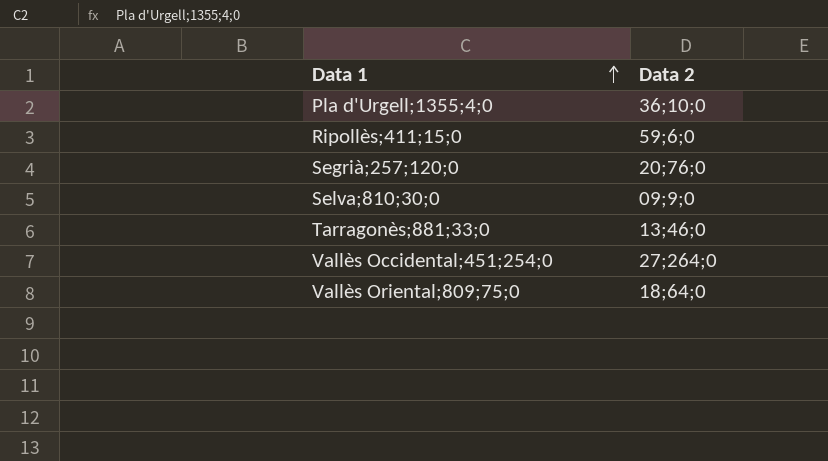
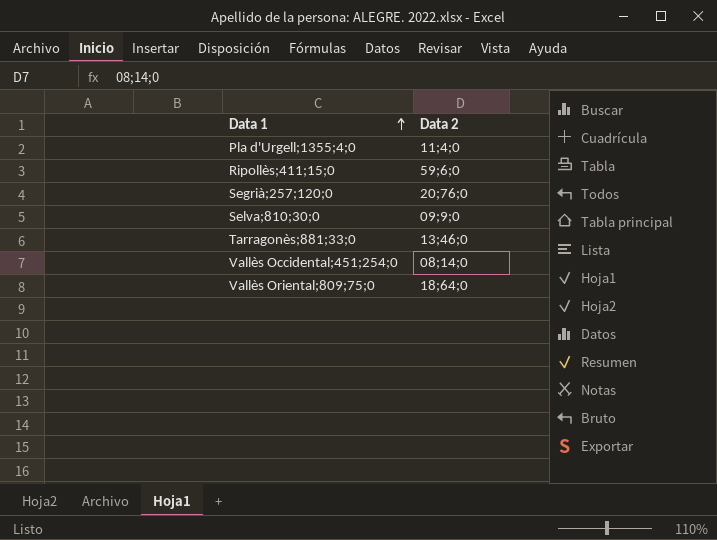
Pla d'Urgell;1355;4;0 | Data 2: 36;10;0 -> 11;4;0
Vallès Occidental;451;254;0 | Data 2: 27;264;0 -> 08;14;0

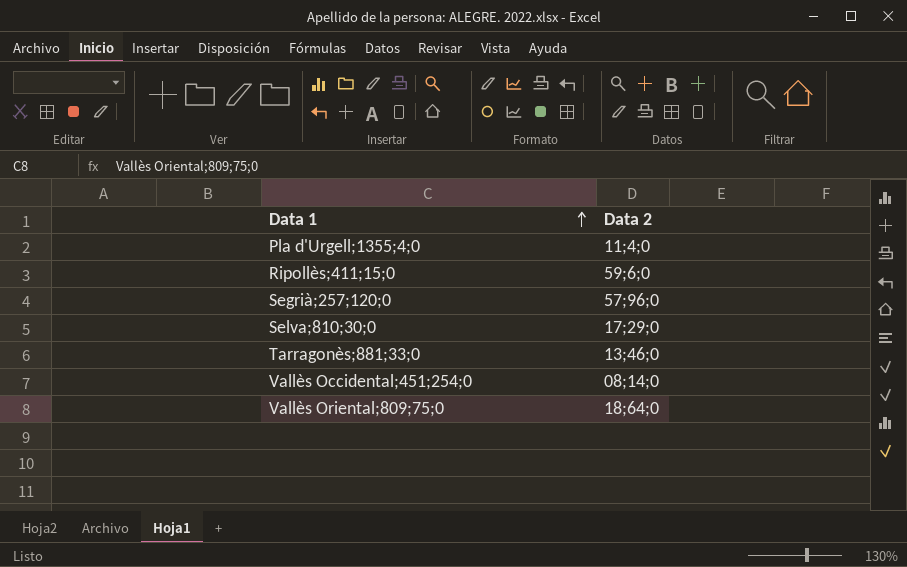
Segrià;257;120;0 | Data 2: 20;76;0 -> 57;96;0
Selva;810;30;0 | Data 2: 09;9;0 -> 17;29;0

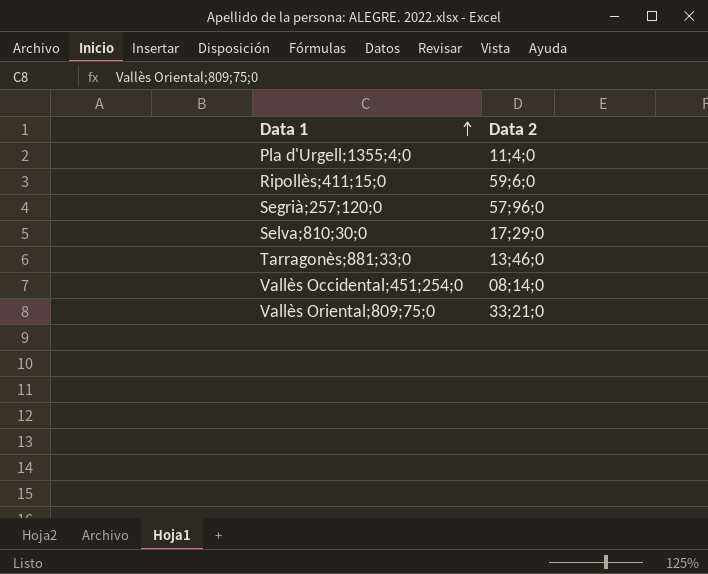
Vallès Oriental;809;75;0 | Data 2: 18;64;0 -> 33;21;0

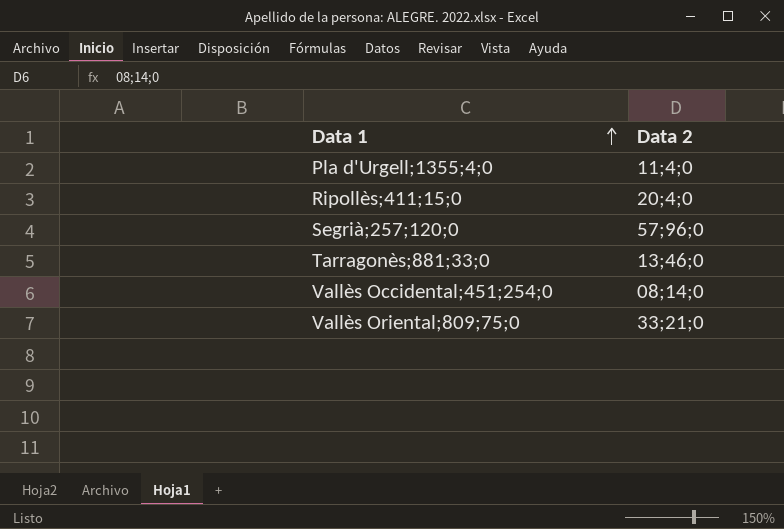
row Selva;810;30;0: 17;29;0 -> none
Ripollès;411;15;0 | Data 2: 59;6;0 -> 20;4;0

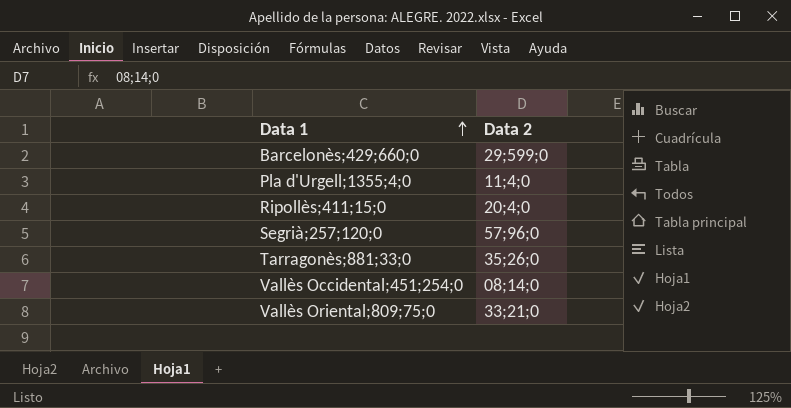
row Barcelonès;429;660;0: none -> 29;599;0
Tarragonès;881;33;0 | Data 2: 13;46;0 -> 35;26;0

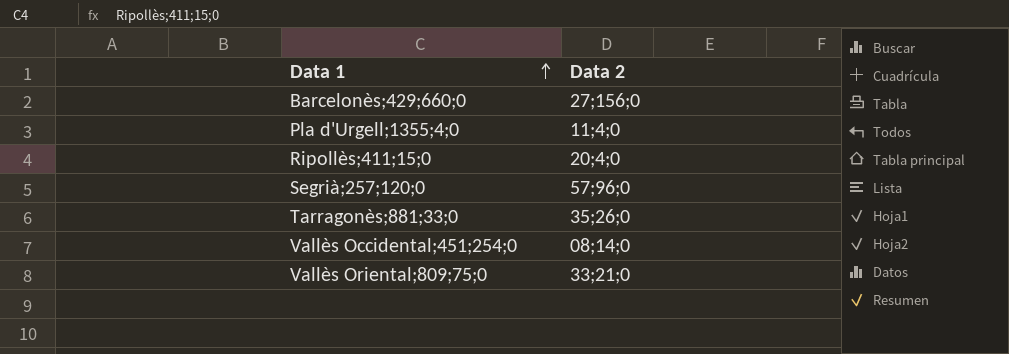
Barcelonès;429;660;0 | Data 2: 29;599;0 -> 27;156;0

